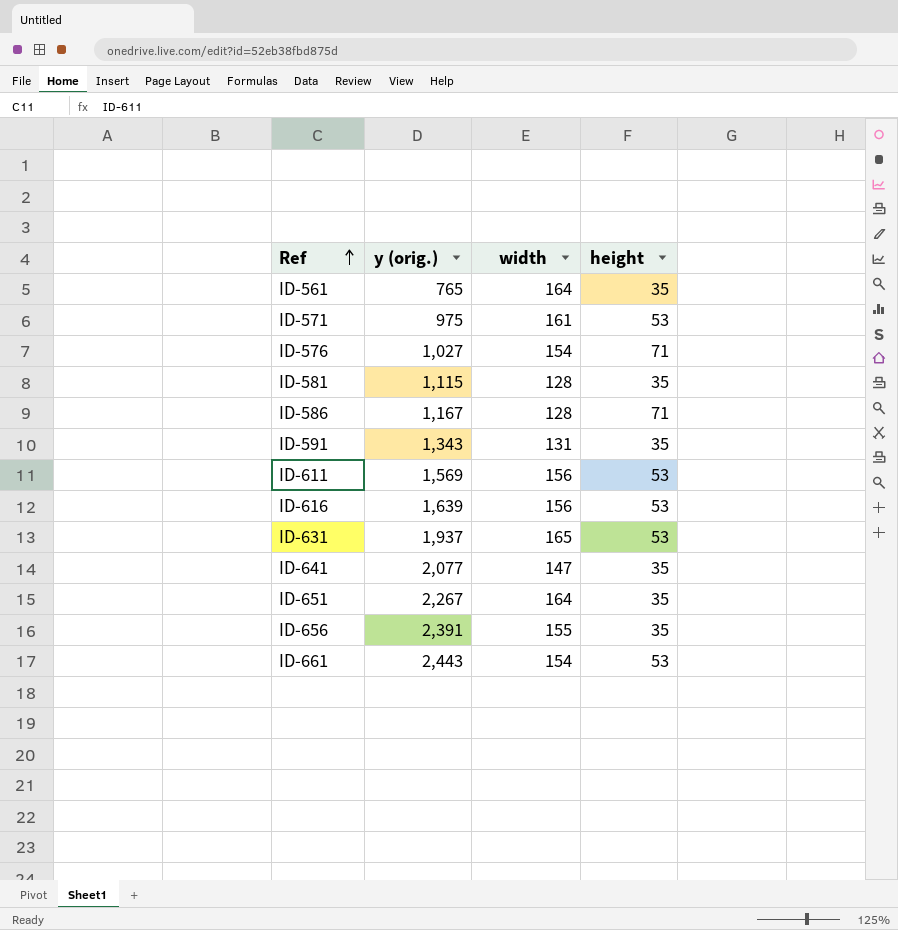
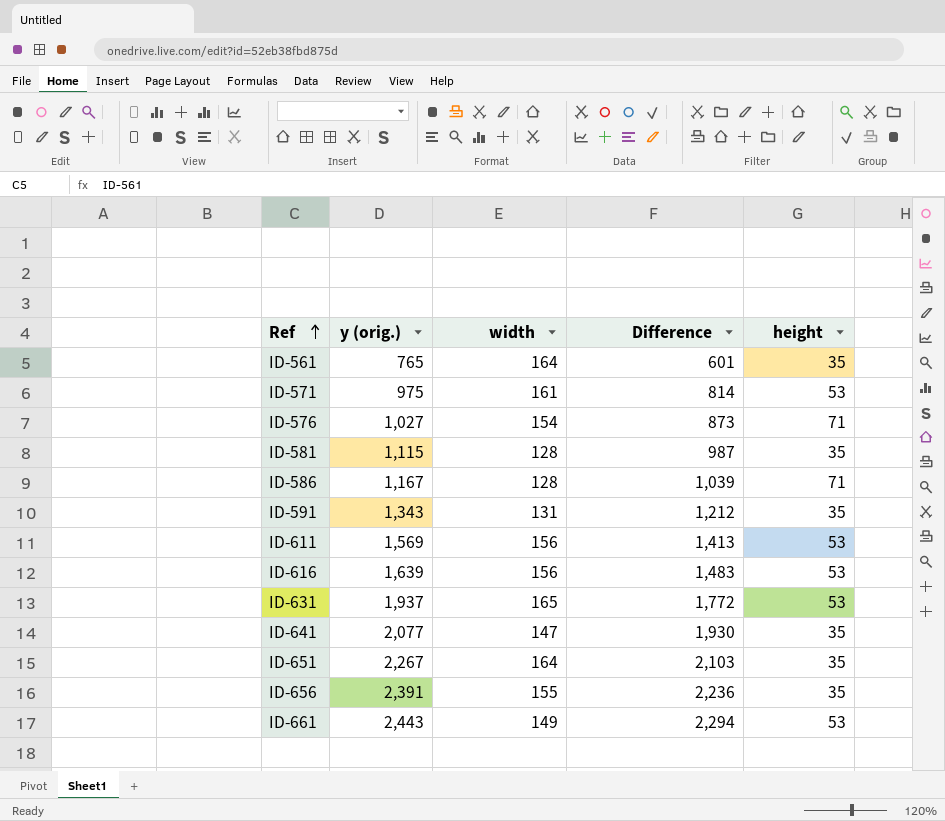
column Difference | formula: none -> [y (orig.)] - [width]
ID-661 | width: 154 -> 149

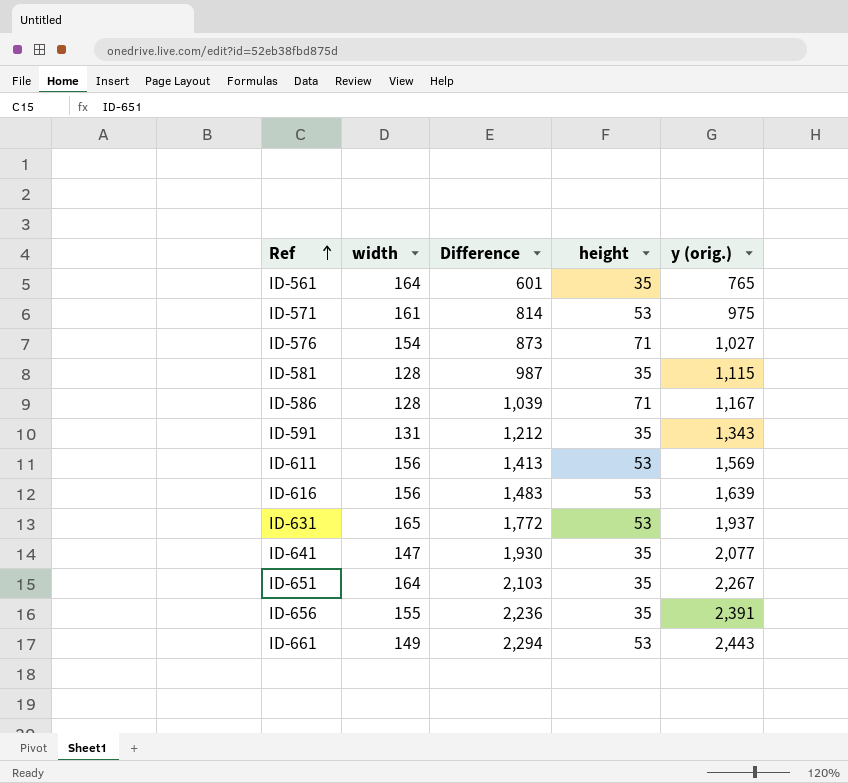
column y (orig.) | position: 2 -> 5

